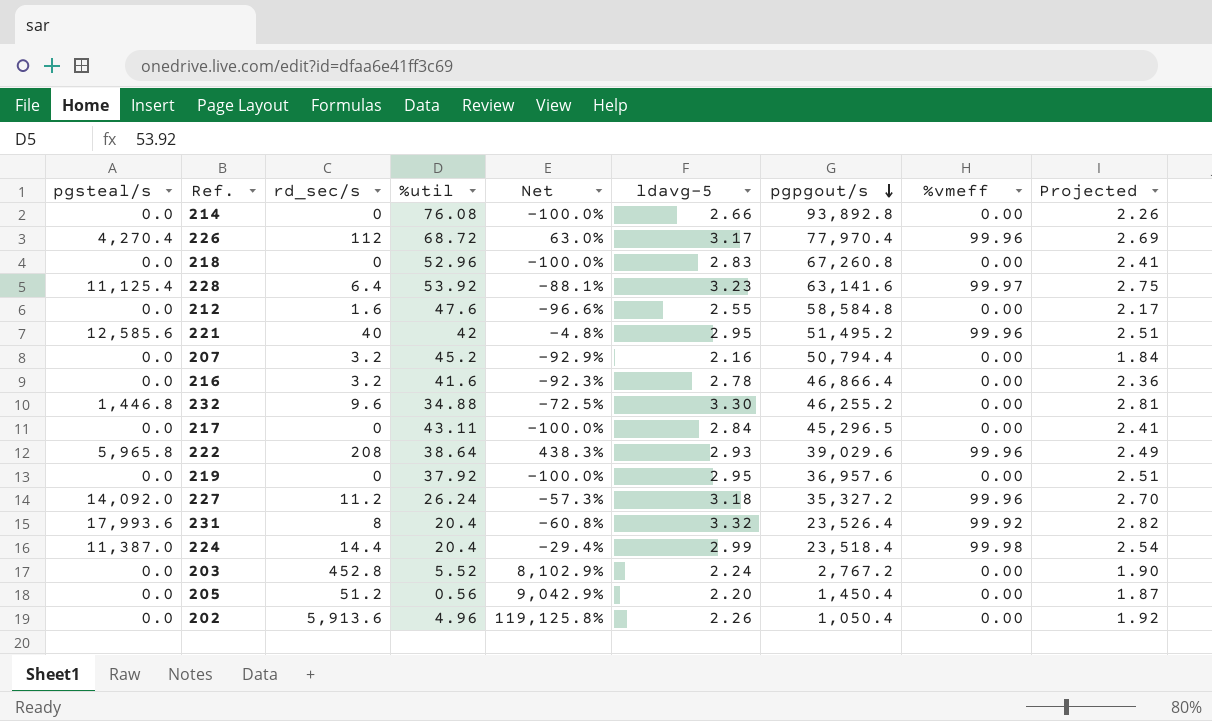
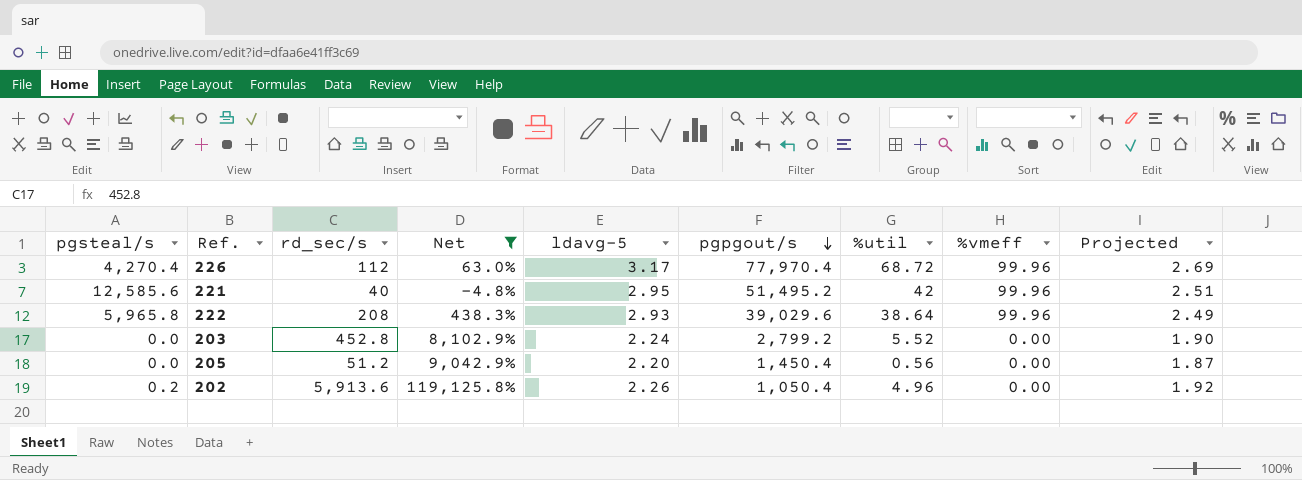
filter: none -> Net >= -4.8%
column %util | position: 4 -> 7
203 | pgpgout/s: 2,767.2 -> 2,799.2
202 | pgsteal/s: 0.0 -> 0.2

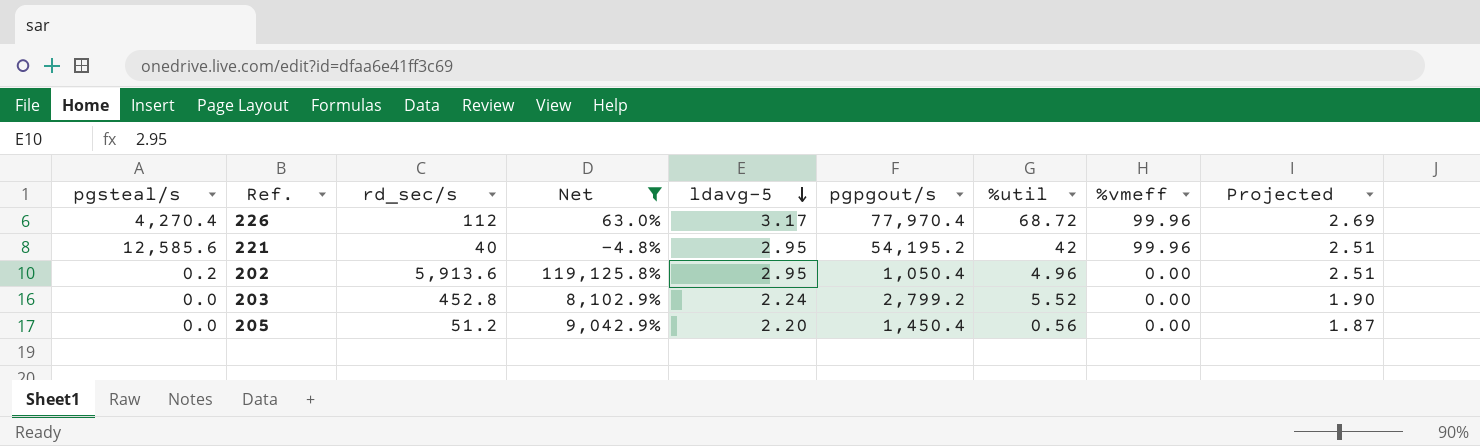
row order: pgpgout/s descending -> ldavg-5 descending
row 222: 5,965.8 | 208 | 438.3% | 2.93 | 39,029.6 | 38.64 | 99.96 | 2.49 -> none
221 | pgpgout/s: 51,495.2 -> 54,195.2
202 | ldavg-5: 2.26 -> 2.95
202 | Projected: 1.92 -> 2.51

